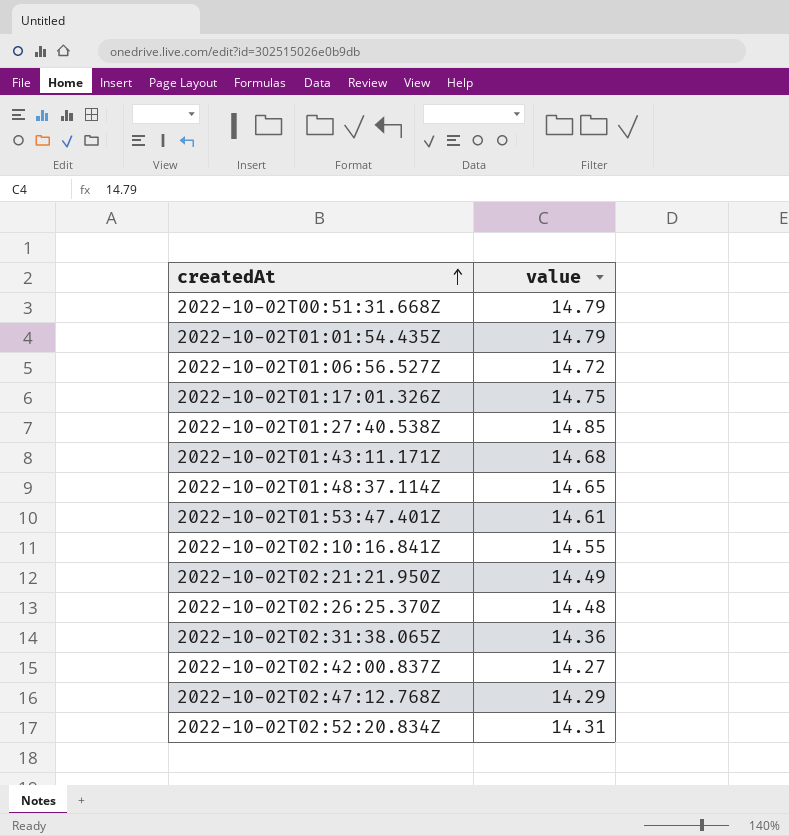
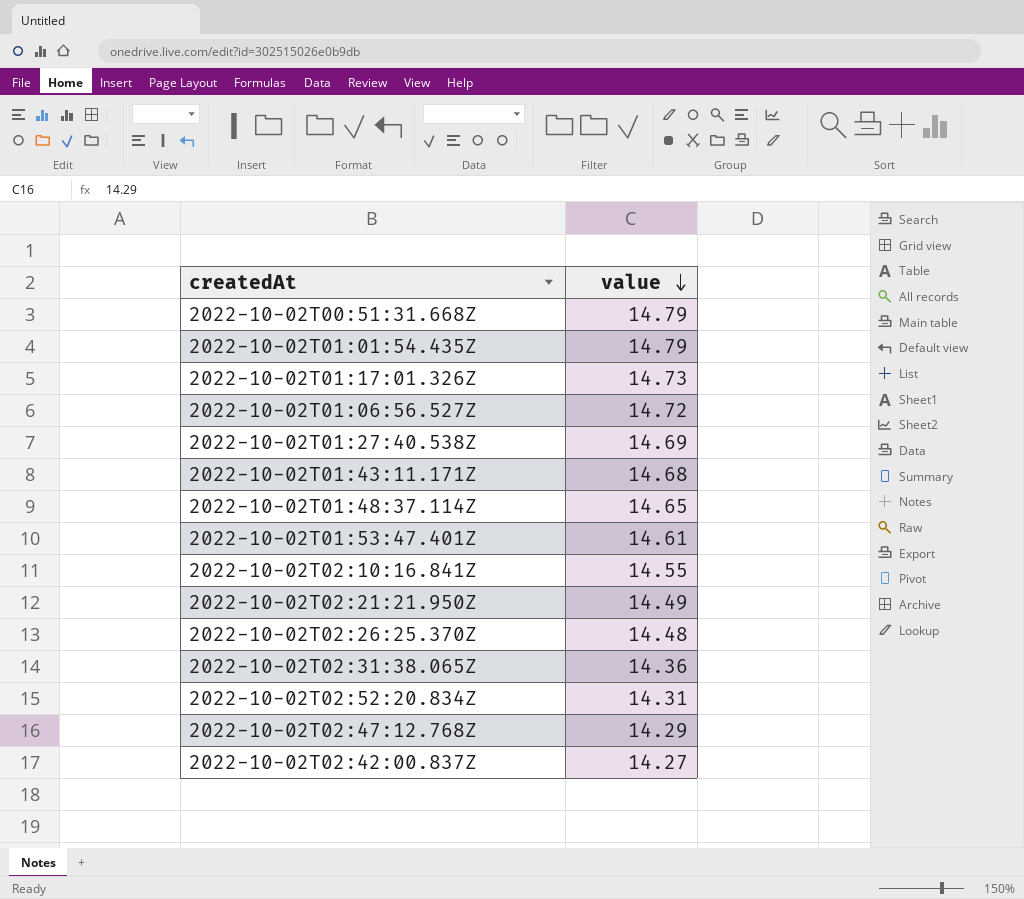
row order: createdAt ascending -> value descending
2022-10-02T01:17:01.326Z | value: 14.75 -> 14.73
2022-10-02T01:27:40.538Z | value: 14.85 -> 14.69

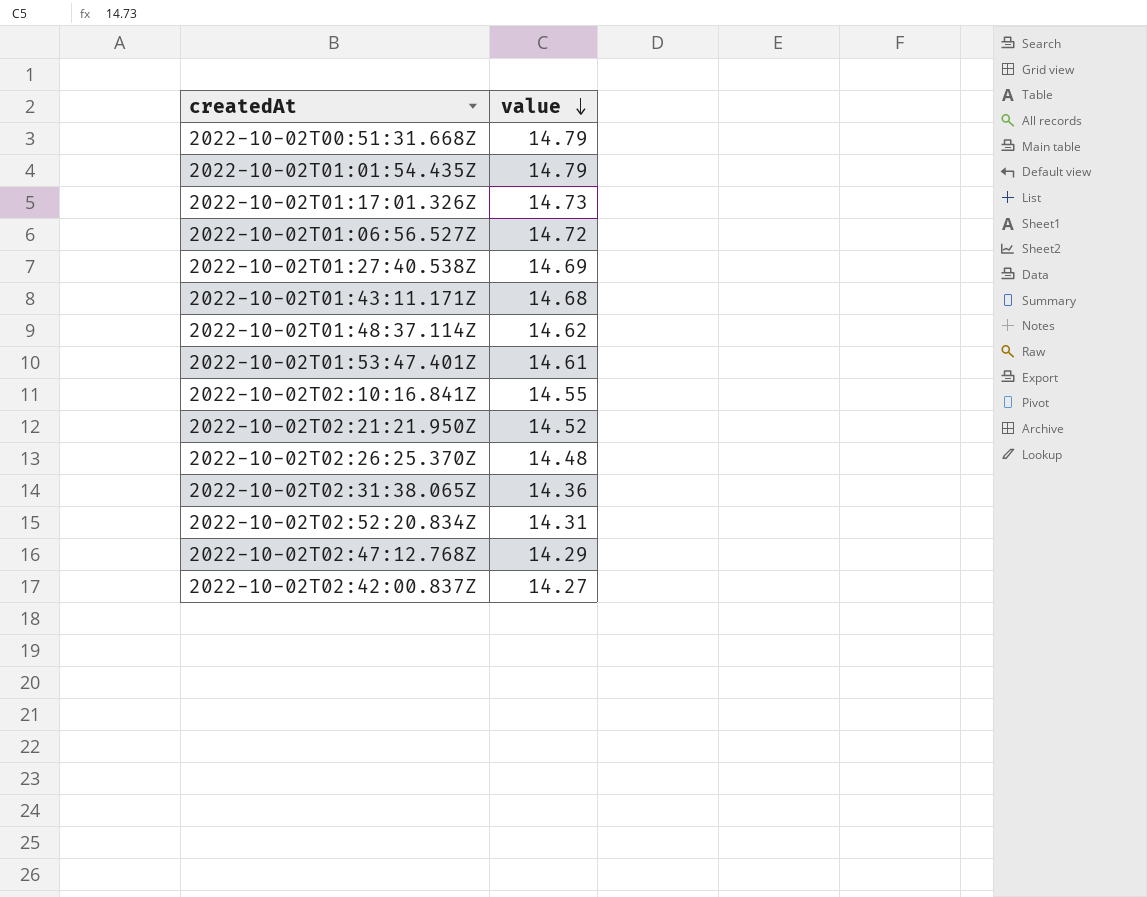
2022-10-02T01:48:37.114Z | value: 14.65 -> 14.62
2022-10-02T02:21:21.950Z | value: 14.49 -> 14.52

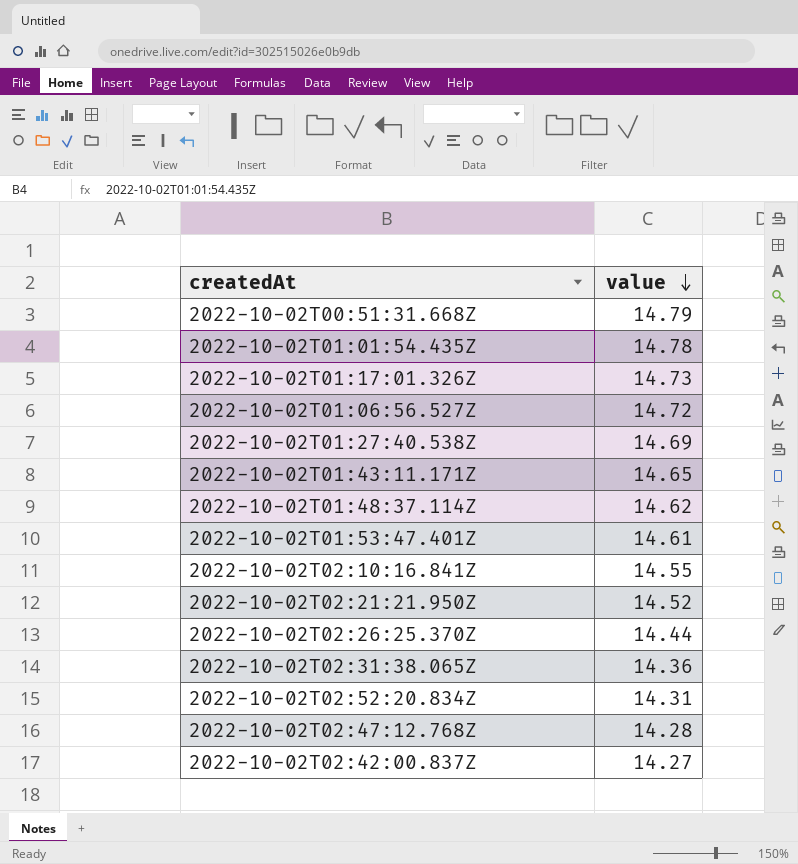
2022-10-02T01:01:54.435Z | value: 14.79 -> 14.78
2022-10-02T01:43:11.171Z | value: 14.68 -> 14.65
2022-10-02T02:26:25.370Z | value: 14.48 -> 14.44
2022-10-02T02:47:12.768Z | value: 14.29 -> 14.28

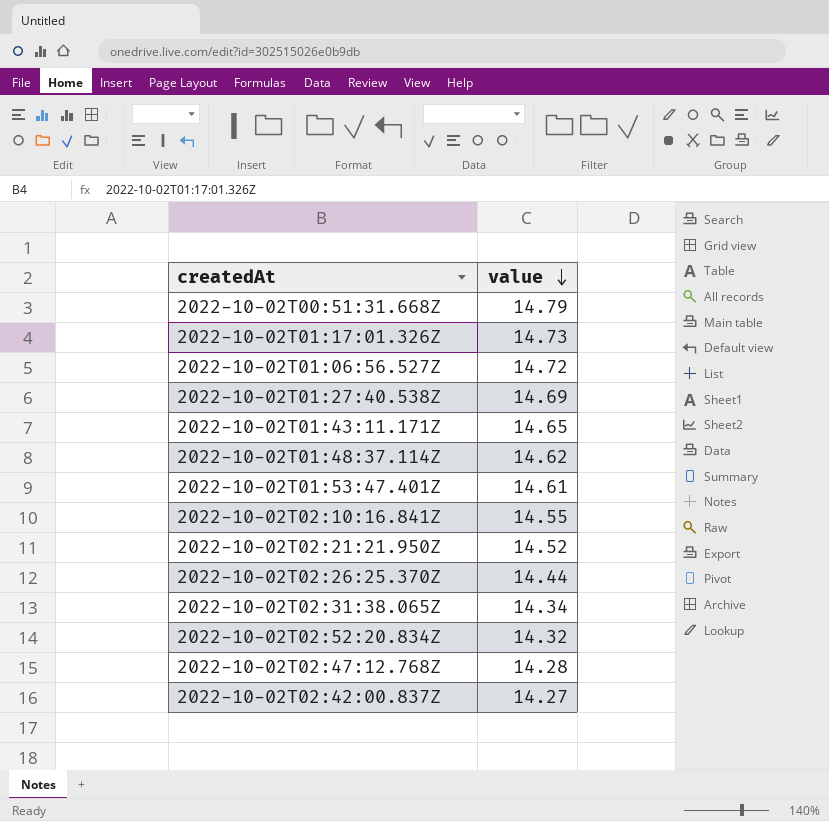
row 2022-10-02T01:01:54.435Z: 14.78 -> none
2022-10-02T02:31:38.065Z | value: 14.36 -> 14.34
2022-10-02T02:52:20.834Z | value: 14.31 -> 14.32

